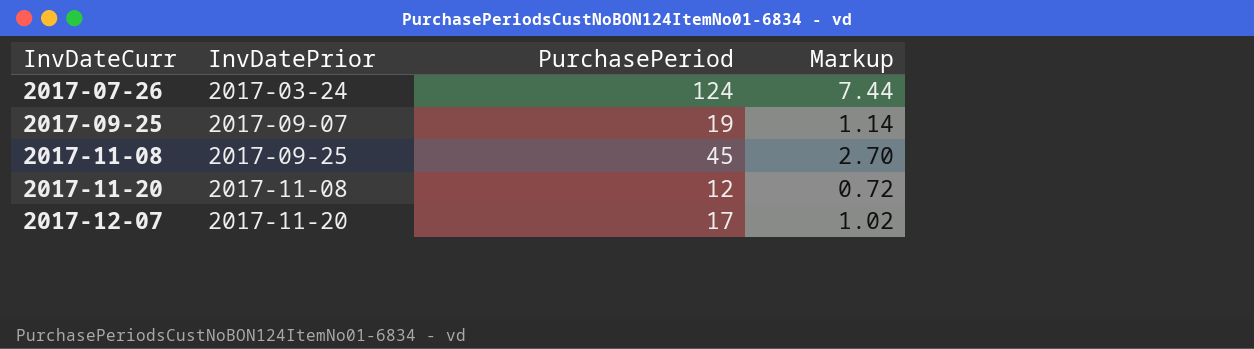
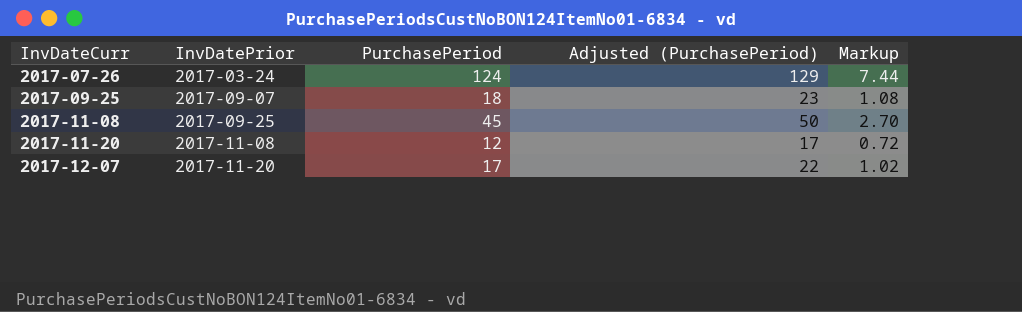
column Adjusted (PurchasePeriod) | formula: none -> [PurchasePeriod] + 5
2017-09-25 | PurchasePeriod: 19 -> 18
2017-09-25 | Markup: 1.14 -> 1.08

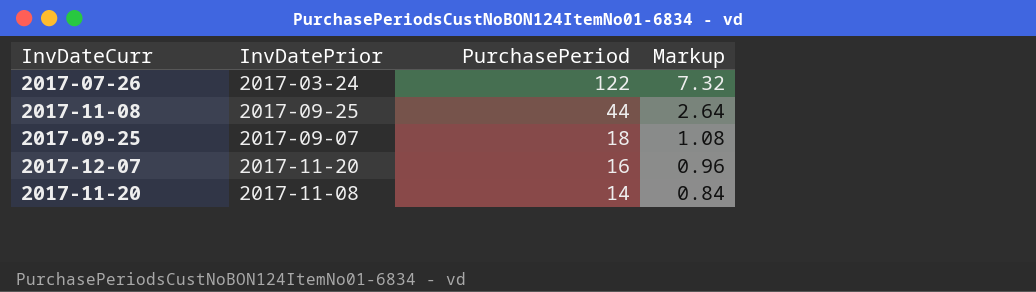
row order: InvDateCurr ascending -> PurchasePeriod descending
column Adjusted (PurchasePeriod) | formula: [PurchasePeriod] + 5 -> none
2017-07-26 | PurchasePeriod: 124 -> 122
2017-07-26 | Markup: 7.44 -> 7.32
2017-11-08 | PurchasePeriod: 45 -> 44
2017-11-08 | Markup: 2.70 -> 2.64
2017-12-07 | PurchasePeriod: 17 -> 16
2017-12-07 | Markup: 1.02 -> 0.96
2017-11-20 | PurchasePeriod: 12 -> 14
2017-11-20 | Markup: 0.72 -> 0.84

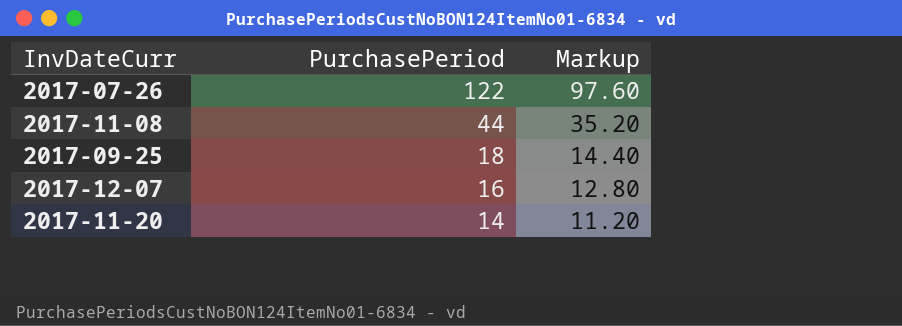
column InvDatePrior | position: 2 -> none
column Markup | formula: [PurchasePeriod] * 0.06 -> [PurchasePeriod] * 0.8

